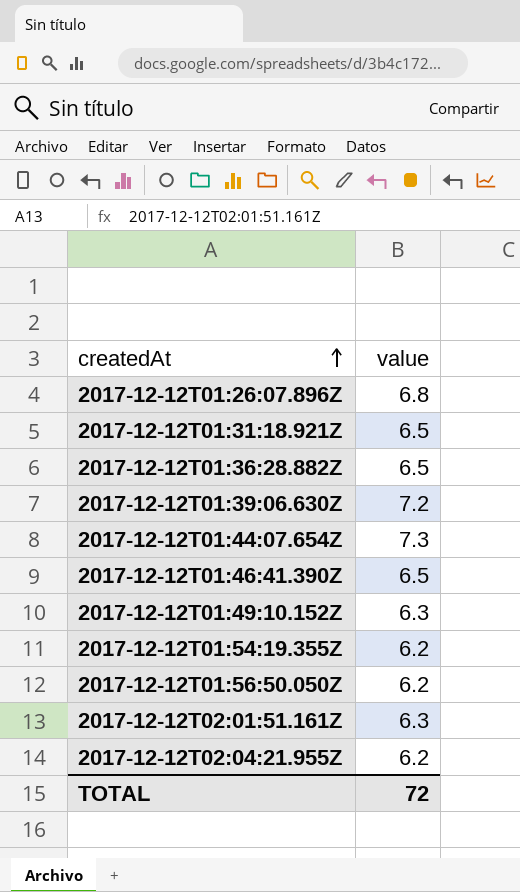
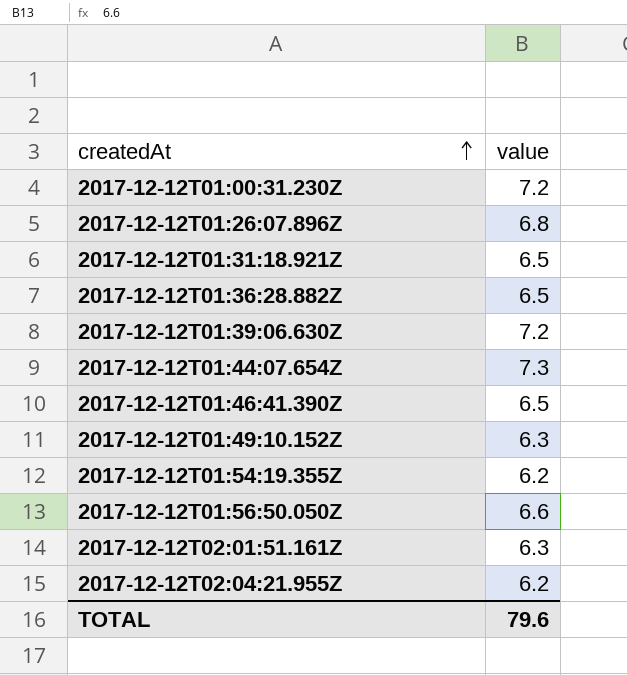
row 2017-12-12T01:00:31.230Z: none -> 7.2
2017-12-12T01:56:50.050Z | value: 6.2 -> 6.6
TOTAL | value: 72 -> 79.6

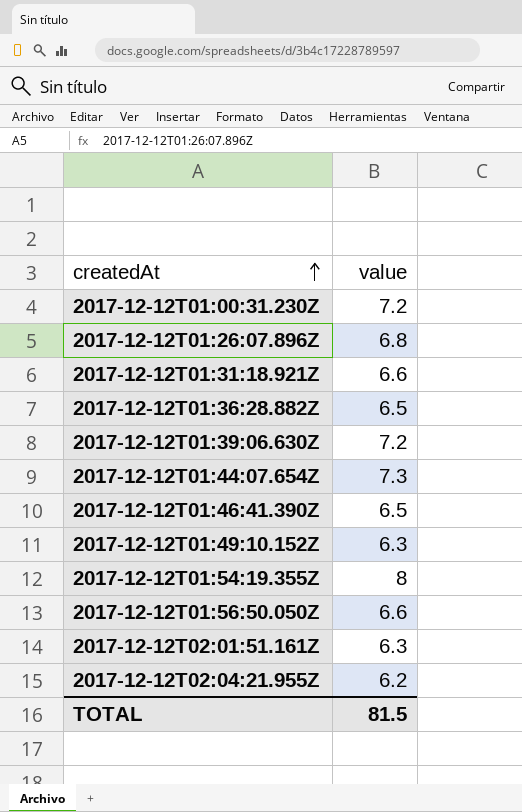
2017-12-12T01:31:18.921Z | value: 6.5 -> 6.6
2017-12-12T01:54:19.355Z | value: 6.2 -> 8
TOTAL | value: 79.6 -> 81.5

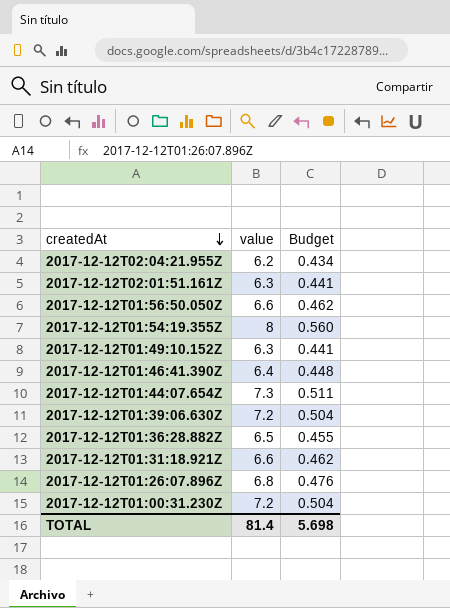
row order: createdAt ascending -> createdAt descending
column Budget | formula: none -> [value] * 0.07
2017-12-12T01:46:41.390Z | value: 6.5 -> 6.4
TOTAL | value: 81.5 -> 81.4

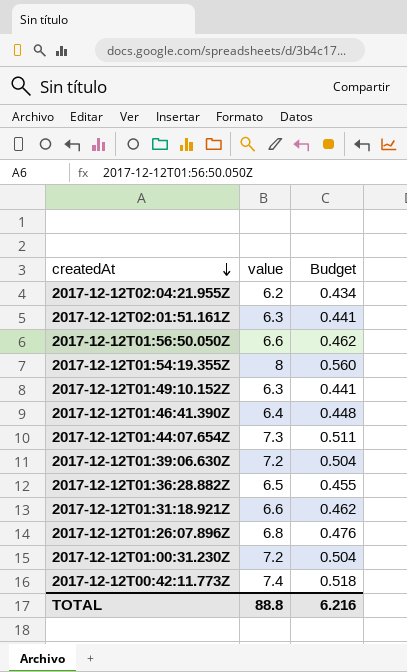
row 2017-12-12T00:42:11.773Z: none -> 7.4 | 0.518
TOTAL | value: 81.4 -> 88.8
TOTAL | Budget: 5.698 -> 6.216

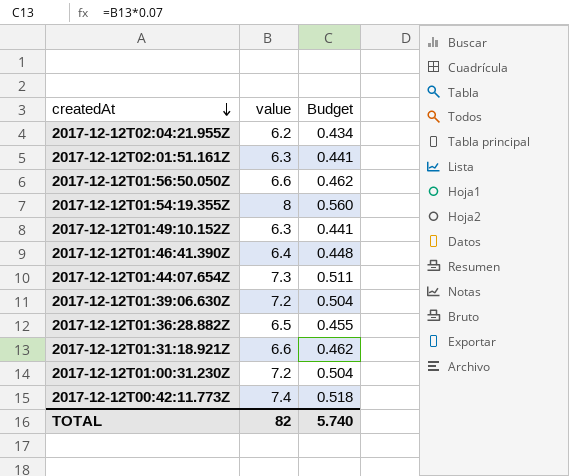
row 2017-12-12T01:26:07.896Z: 6.8 | 0.476 -> none
TOTAL | value: 88.8 -> 82
TOTAL | Budget: 6.216 -> 5.740

